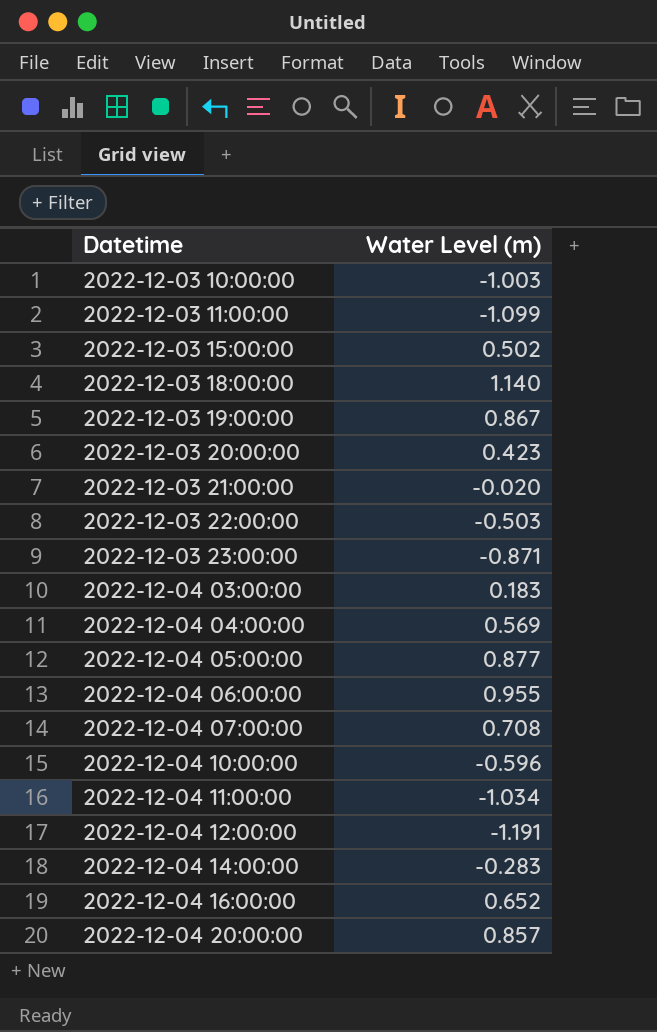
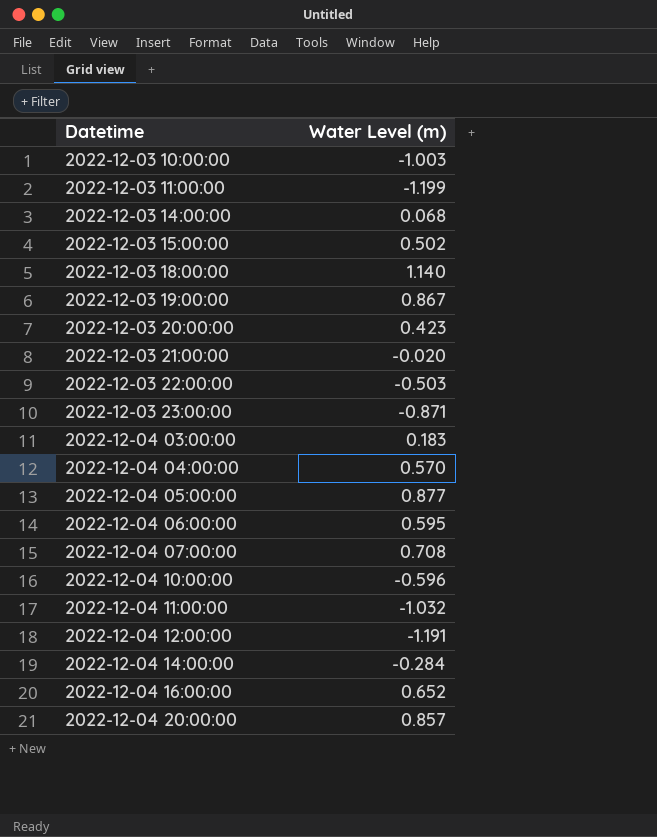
2022-12-03 11:00:00 | Water Level (m): -1.099 -> -1.199
row 2022-12-03 14:00:00: none -> 0.068
2022-12-04 04:00:00 | Water Level (m): 0.569 -> 0.570
2022-12-04 06:00:00 | Water Level (m): 0.955 -> 0.595
2022-12-04 11:00:00 | Water Level (m): -1.034 -> -1.032
2022-12-04 14:00:00 | Water Level (m): -0.283 -> -0.284

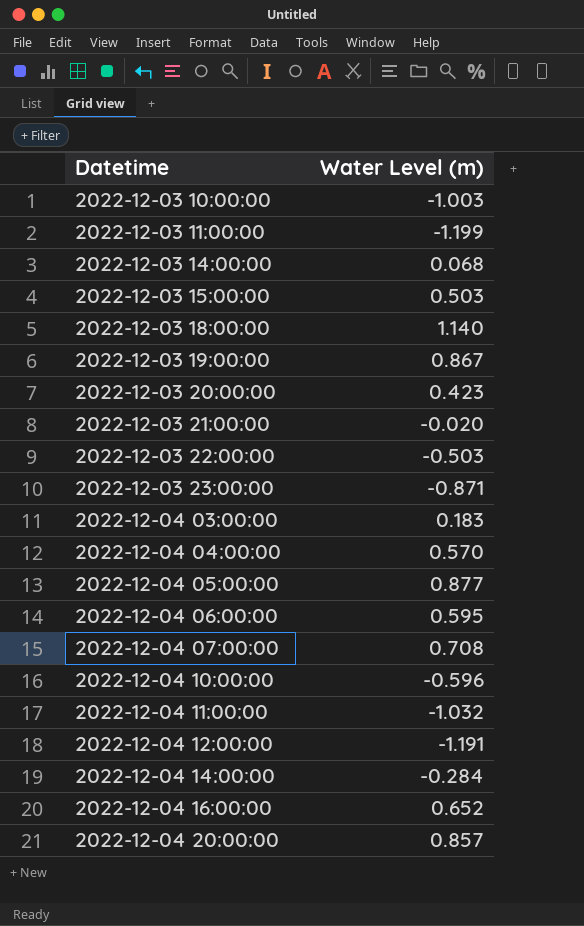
2022-12-03 15:00:00 | Water Level (m): 0.502 -> 0.503

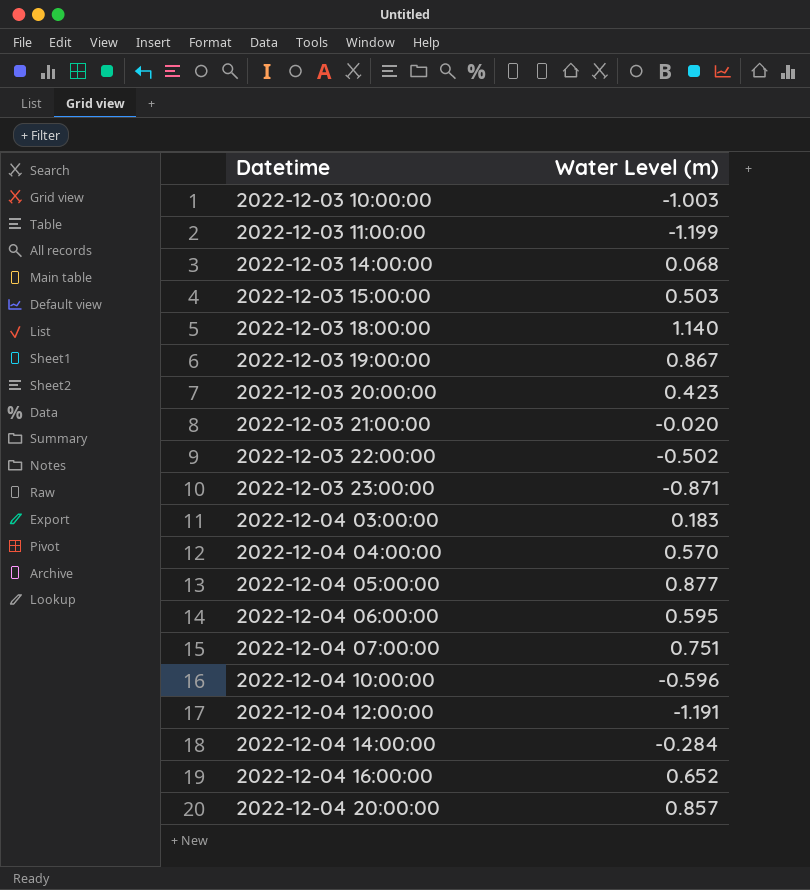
row 2022-12-04 11:00:00: -1.032 -> none
2022-12-03 22:00:00 | Water Level (m): -0.503 -> -0.502
2022-12-04 07:00:00 | Water Level (m): 0.708 -> 0.751

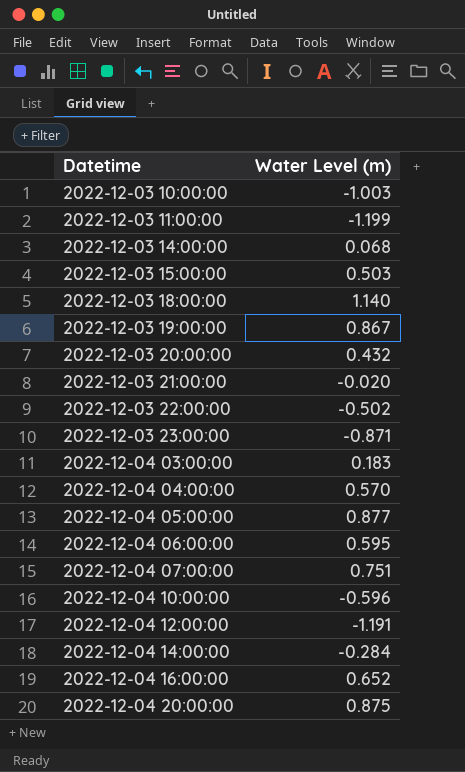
2022-12-03 20:00:00 | Water Level (m): 0.423 -> 0.432
2022-12-04 20:00:00 | Water Level (m): 0.857 -> 0.875

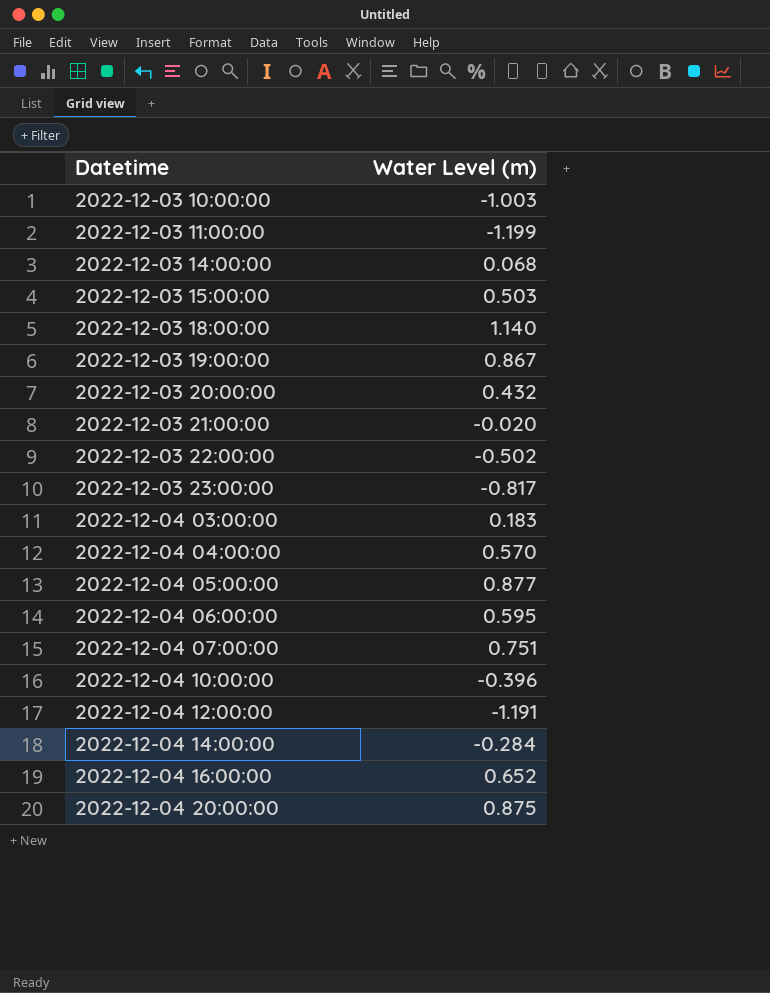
2022-12-03 23:00:00 | Water Level (m): -0.871 -> -0.817
2022-12-04 10:00:00 | Water Level (m): -0.596 -> -0.396

